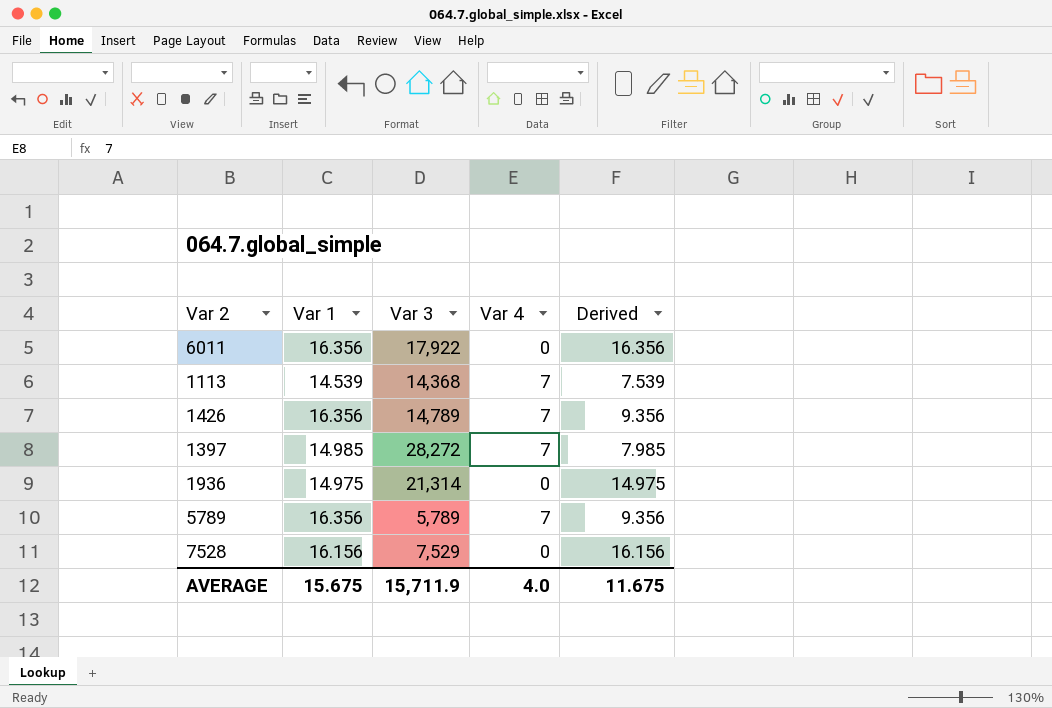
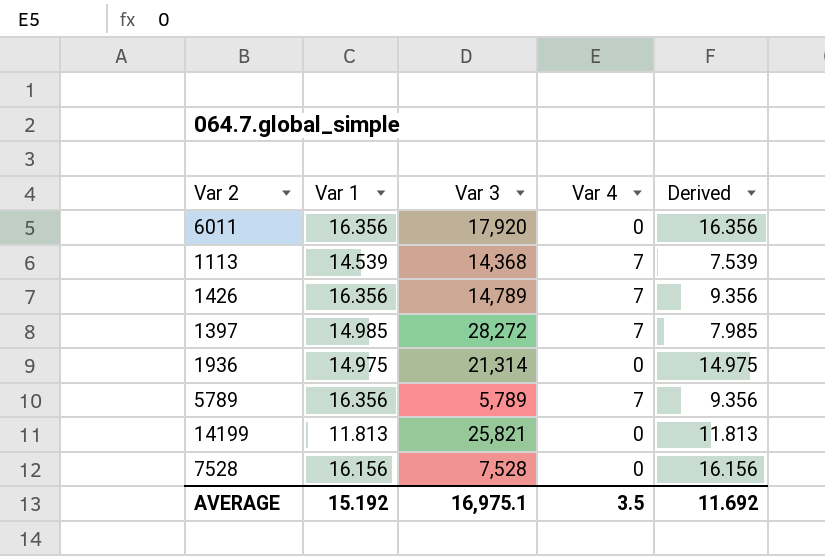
6011 | Var 3: 17,922 -> 17,920
row 14199: none -> 11.813 | 25,821 | 0 | 11.813
7528 | Var 3: 7,529 -> 7,528
AVERAGE | Var 1: 15.675 -> 15.192
AVERAGE | Var 3: 15,711.9 -> 16,975.1
AVERAGE | Var 4: 4.0 -> 3.5
AVERAGE | Derived: 11.675 -> 11.692

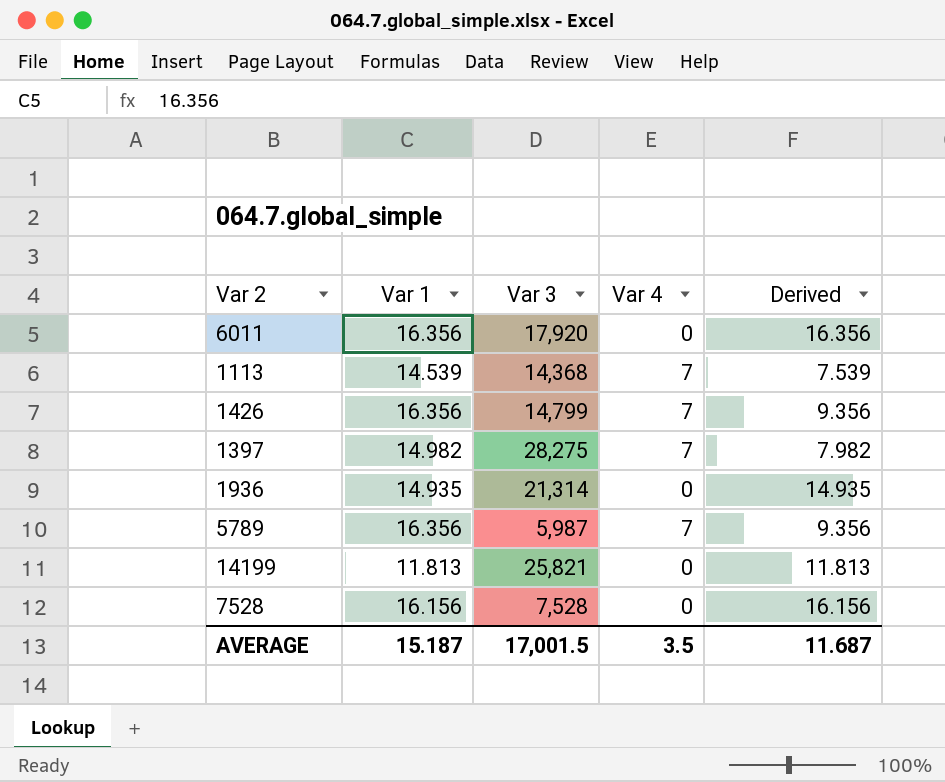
1426 | Var 3: 14,789 -> 14,799
1397 | Var 1: 14.985 -> 14.982
1397 | Var 3: 28,272 -> 28,275
1397 | Derived: 7.985 -> 7.982
1936 | Var 1: 14.975 -> 14.935
1936 | Derived: 14.975 -> 14.935
5789 | Var 3: 5,789 -> 5,987
AVERAGE | Var 1: 15.192 -> 15.187
AVERAGE | Var 3: 16,975.1 -> 17,001.5
AVERAGE | Derived: 11.692 -> 11.687

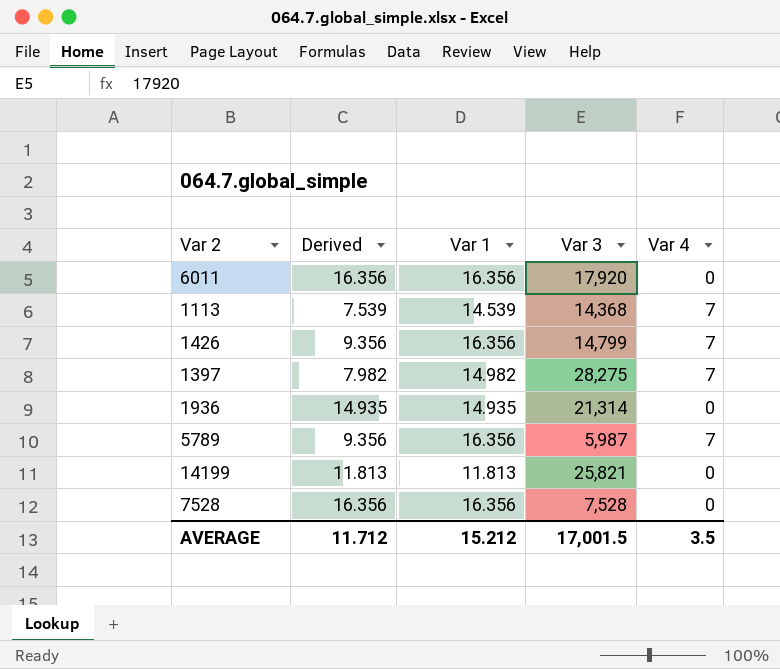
column Derived | position: 5 -> 2
7528 | Derived: 16.156 -> 16.356
7528 | Var 1: 16.156 -> 16.356
AVERAGE | Derived: 11.687 -> 11.712
AVERAGE | Var 1: 15.187 -> 15.212

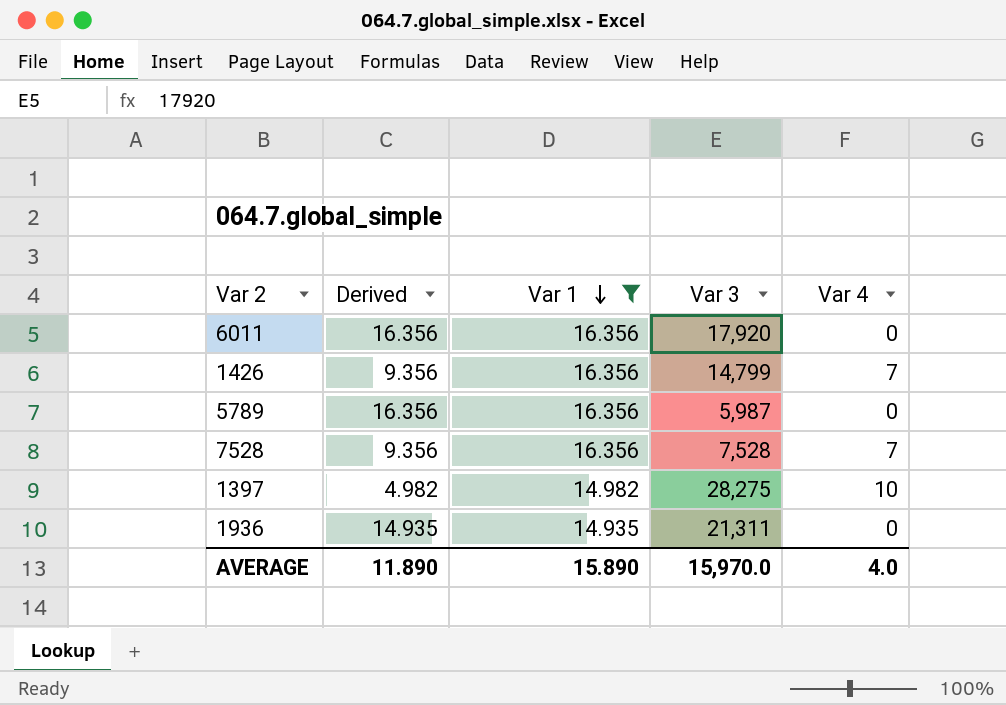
filter: none -> Var 1 >= 14.935
row order: none -> Var 1 descending
5789 | Derived: 9.356 -> 16.356
5789 | Var 4: 7 -> 0
7528 | Derived: 16.356 -> 9.356
7528 | Var 4: 0 -> 7
1397 | Derived: 7.982 -> 4.982
1397 | Var 4: 7 -> 10
1936 | Var 3: 21,314 -> 21,311
AVERAGE | Derived: 11.712 -> 11.890
AVERAGE | Var 1: 15.212 -> 15.890
AVERAGE | Var 3: 17,001.5 -> 15,970.0
AVERAGE | Var 4: 3.5 -> 4.0

